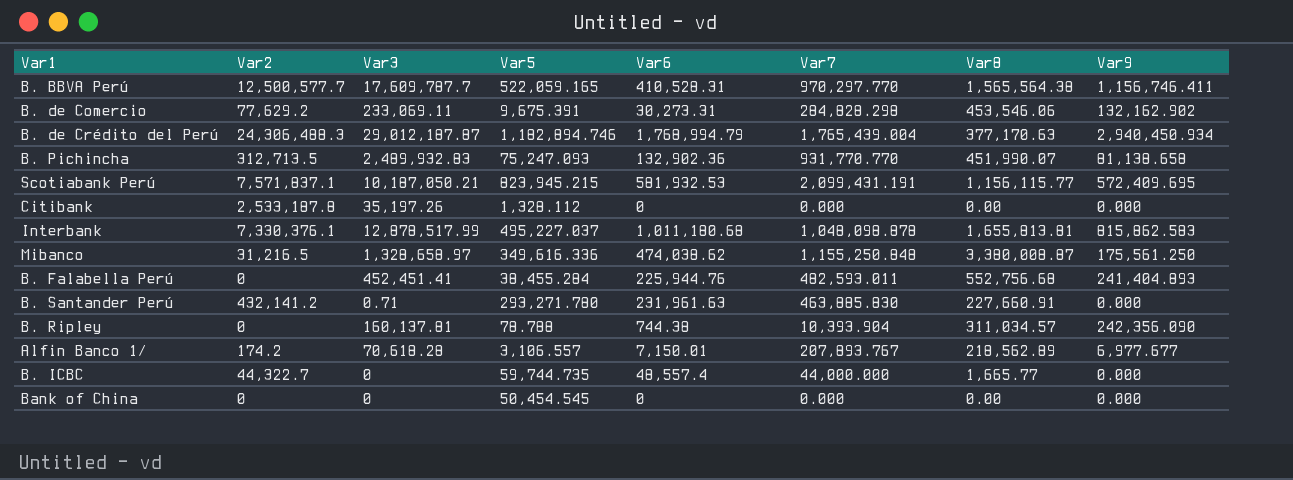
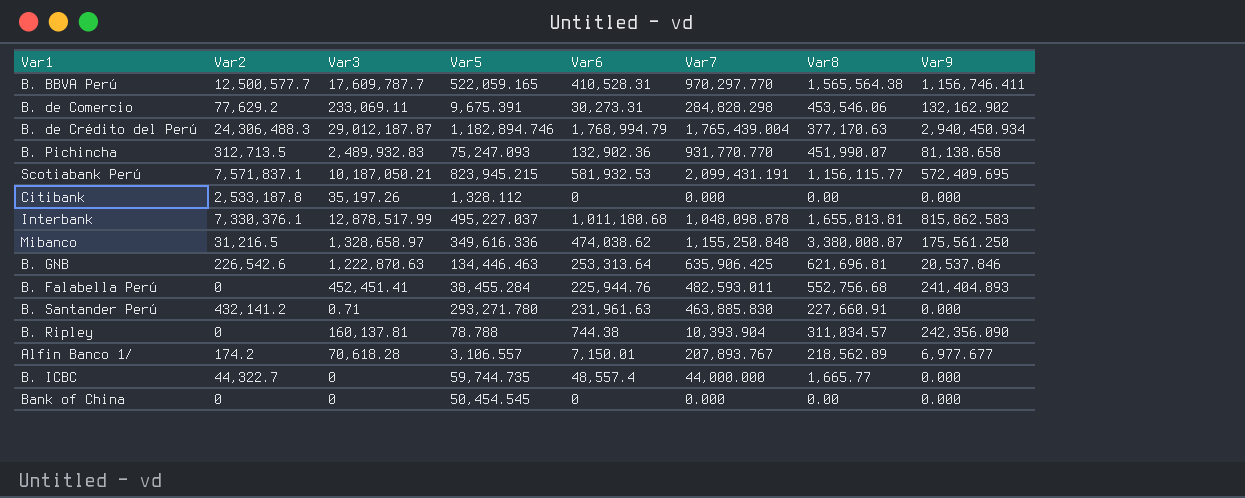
row B. GNB: none -> 226,542.6 | 1,222,870.63 | 134,446.463 | 253,313.64 | 635,906.425 | 621,696.81 | 20,537.846

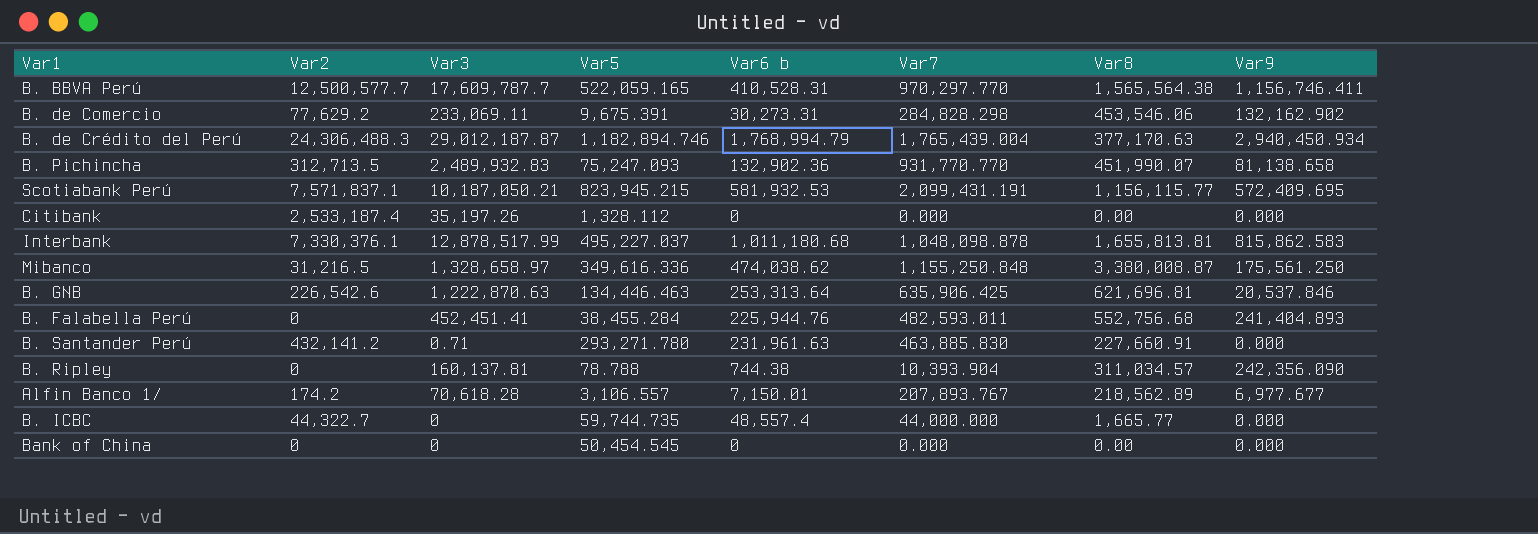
column name: Var6 -> Var6 b
Citibank | Var2: 2,533,187.8 -> 2,533,187.4

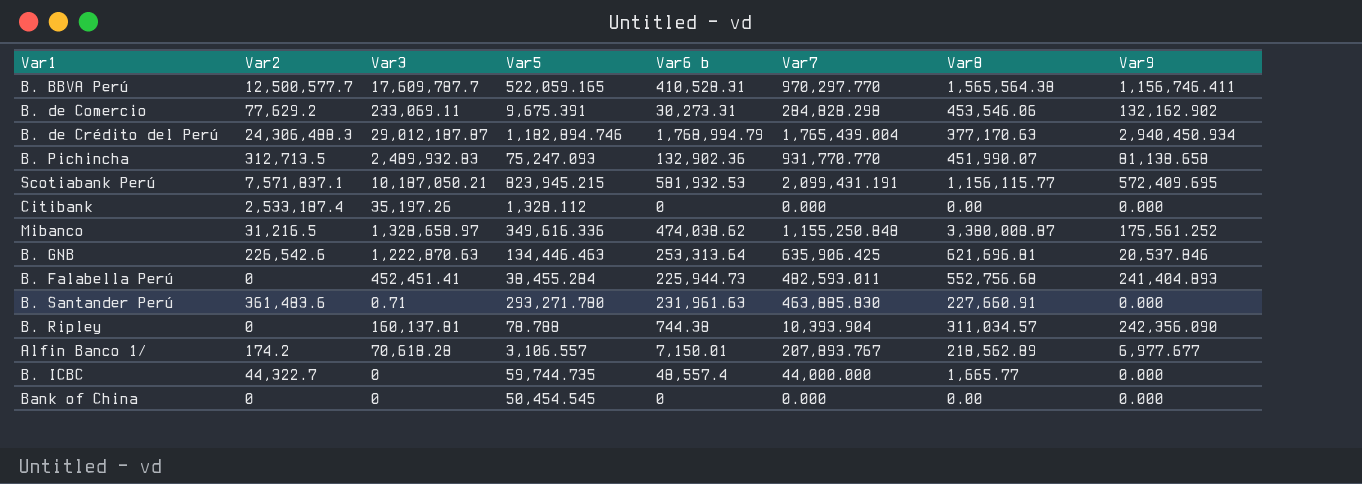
row Interbank: 7,330,376.1 | 12,878,517.99 | 495,227.037 | 1,011,180.68 | 1,048,098.878 | 1,655,813.81 | 815,862.583 -> none
Mibanco | Var9: 175,561.250 -> 175,561.252
B. Falabella Perú | Var6 b: 225,944.76 -> 225,944.73
B. Santander Perú | Var2: 432,141.2 -> 361,483.6

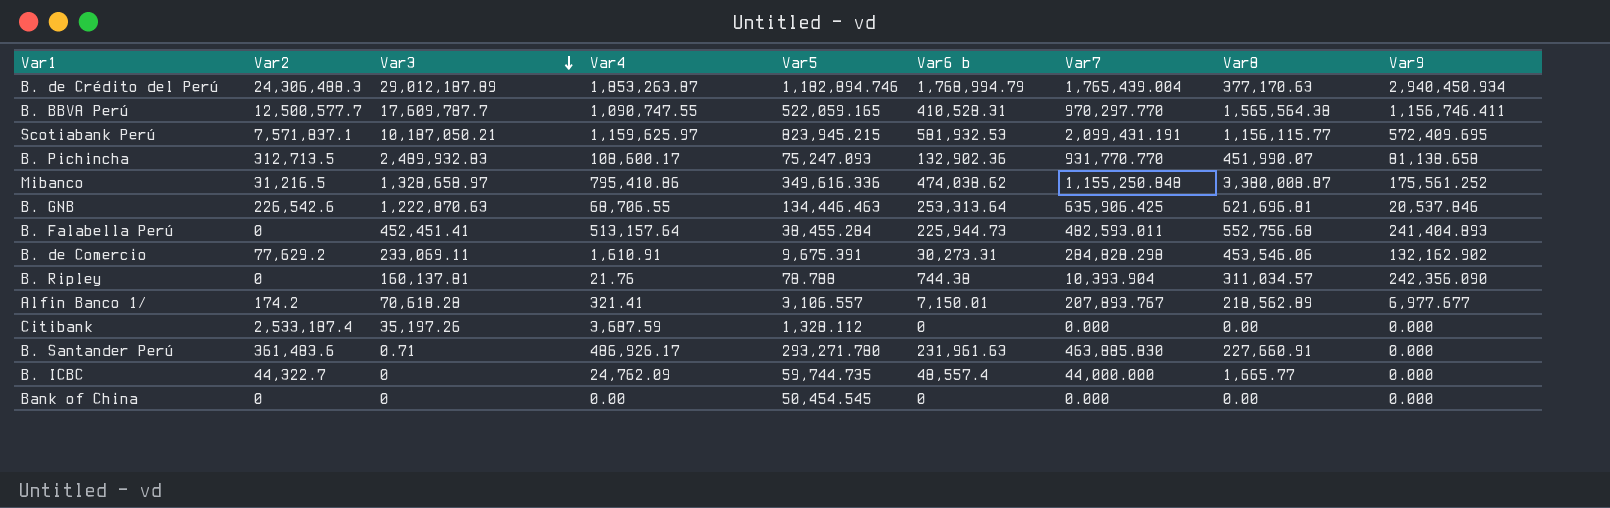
row order: none -> Var3 descending
column Var4 | position: none -> 4
B. de Crédito del Perú | Var3: 29,012,187.87 -> 29,012,187.89

